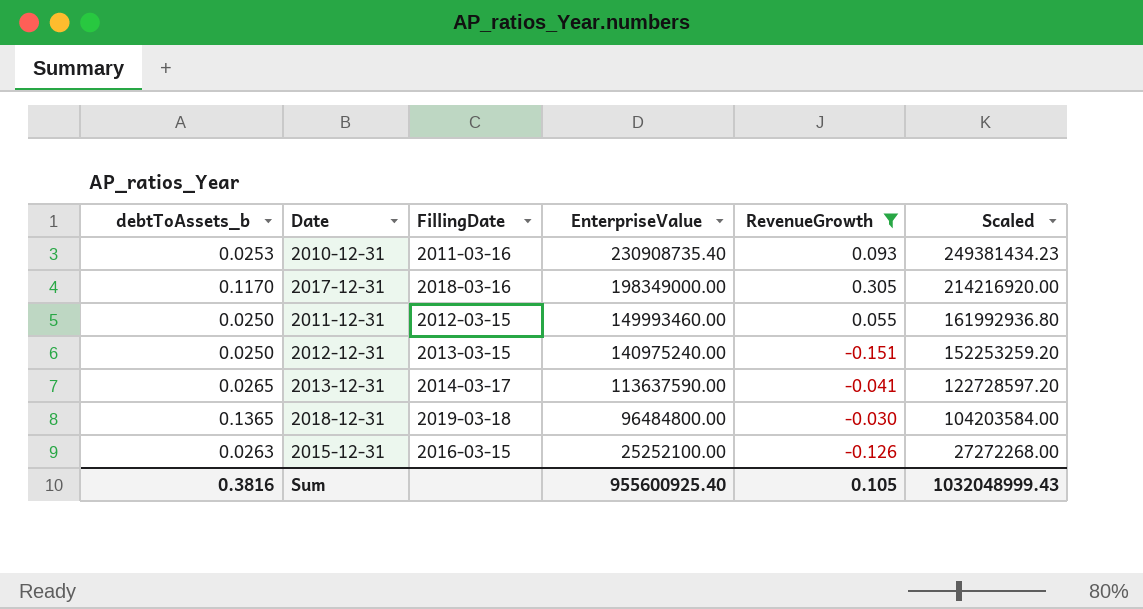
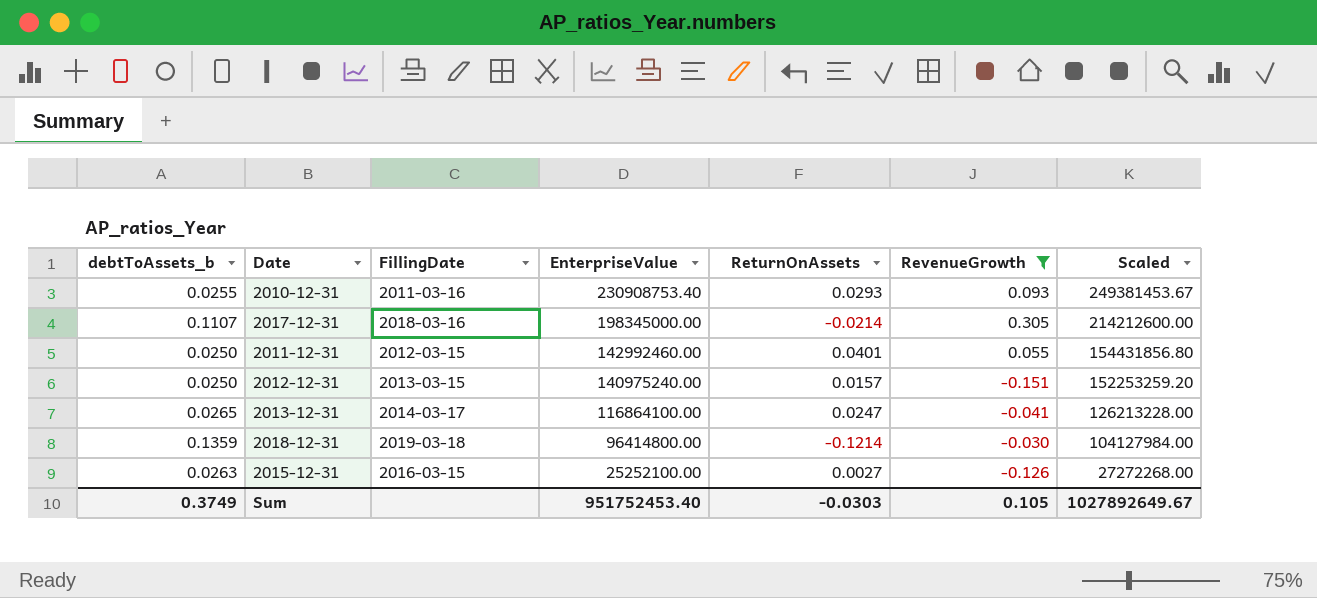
column ReturnOnAssets | position: none -> 5
2010-12-31 | debtToAssets_b: 0.0253 -> 0.0255
2010-12-31 | EnterpriseValue: 230908735.40 -> 230908753.40
2010-12-31 | Scaled: 249381434.23 -> 249381453.67
2017-12-31 | debtToAssets_b: 0.1170 -> 0.1107
2017-12-31 | EnterpriseValue: 198349000.00 -> 198345000.00
2017-12-31 | Scaled: 214216920.00 -> 214212600.00
2011-12-31 | EnterpriseValue: 149993460.00 -> 142992460.00
2011-12-31 | Scaled: 161992936.80 -> 154431856.80
2013-12-31 | EnterpriseValue: 113637590.00 -> 116864100.00
2013-12-31 | Scaled: 122728597.20 -> 126213228.00
2018-12-31 | debtToAssets_b: 0.1365 -> 0.1359
2018-12-31 | EnterpriseValue: 96484800.00 -> 96414800.00
2018-12-31 | Scaled: 104203584.00 -> 104127984.00
Sum | debtToAssets_b: 0.3816 -> 0.3749
Sum | EnterpriseValue: 955600925.40 -> 951752453.40
Sum | Scaled: 1032048999.43 -> 1027892649.67

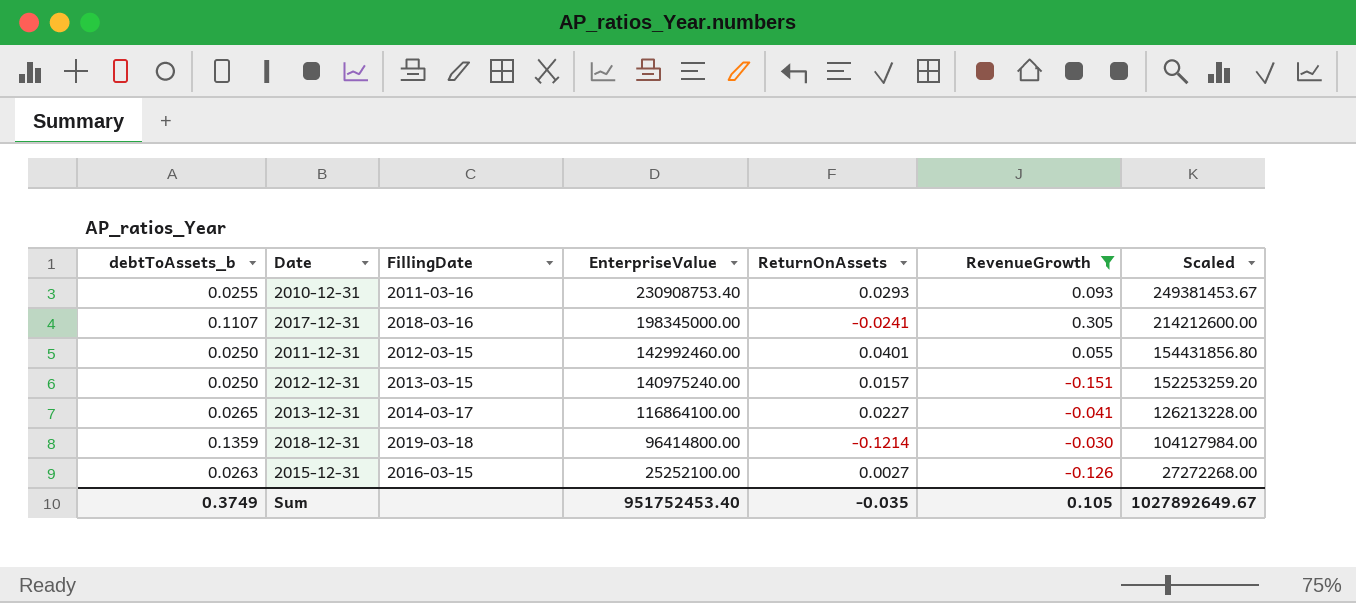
2017-12-31 | ReturnOnAssets: -0.0214 -> -0.0241
2013-12-31 | ReturnOnAssets: 0.0247 -> 0.0227
Sum | ReturnOnAssets: -0.0303 -> -0.035

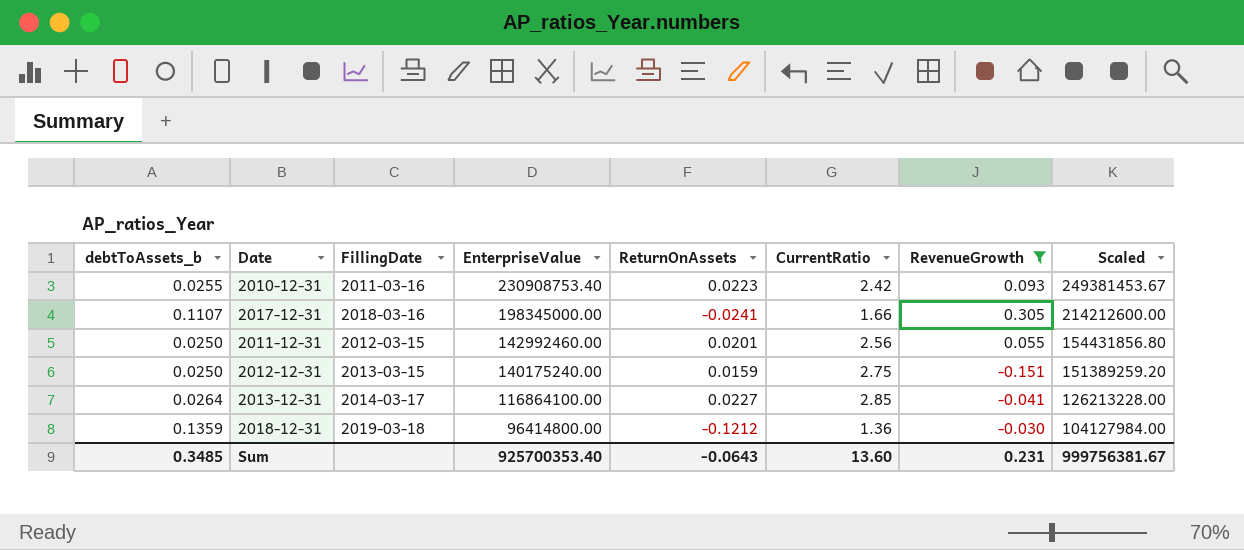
column CurrentRatio | position: none -> 6
row 2015-12-31: 0.0263 | 2016-03-15 | 25252100.00 | 0.0027 | -0.126 | 27272268.00 -> none
2010-12-31 | ReturnOnAssets: 0.0293 -> 0.0223
2011-12-31 | ReturnOnAssets: 0.0401 -> 0.0201
2012-12-31 | EnterpriseValue: 140975240.00 -> 140175240.00
2012-12-31 | ReturnOnAssets: 0.0157 -> 0.0159
2012-12-31 | Scaled: 152253259.20 -> 151389259.20
2013-12-31 | debtToAssets_b: 0.0265 -> 0.0264
2018-12-31 | ReturnOnAssets: -0.1214 -> -0.1212
Sum | debtToAssets_b: 0.3749 -> 0.3485
Sum | EnterpriseValue: 951752453.40 -> 925700353.40
Sum | ReturnOnAssets: -0.035 -> -0.0643
Sum | RevenueGrowth: 0.105 -> 0.231
Sum | Scaled: 1027892649.67 -> 999756381.67

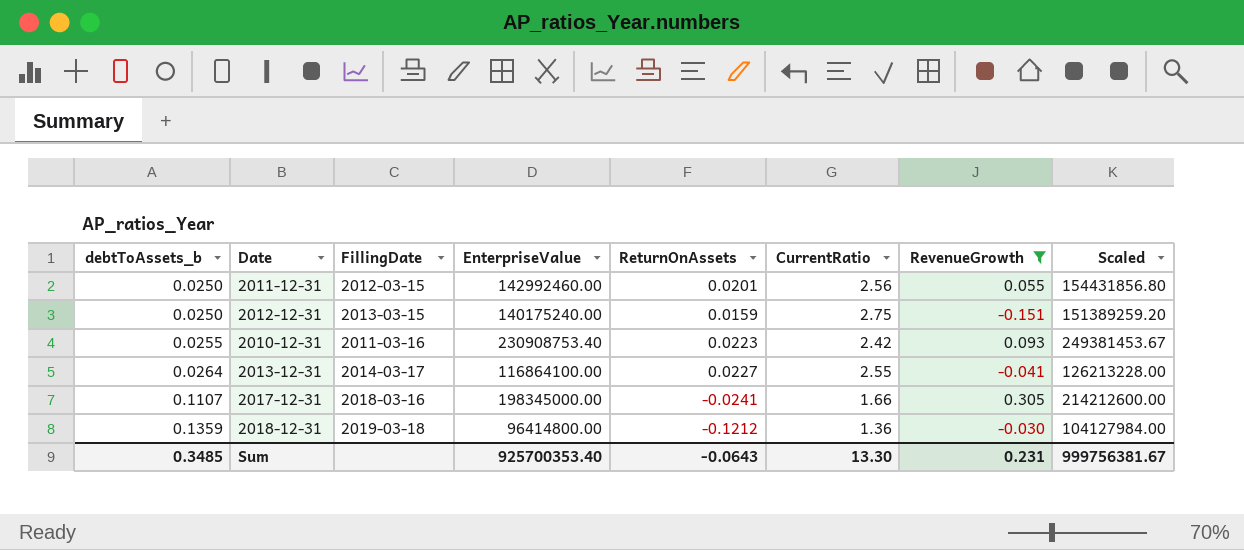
row order: EnterpriseValue descending -> debtToAssets_b ascending
2013-12-31 | CurrentRatio: 2.85 -> 2.55
Sum | CurrentRatio: 13.60 -> 13.30

